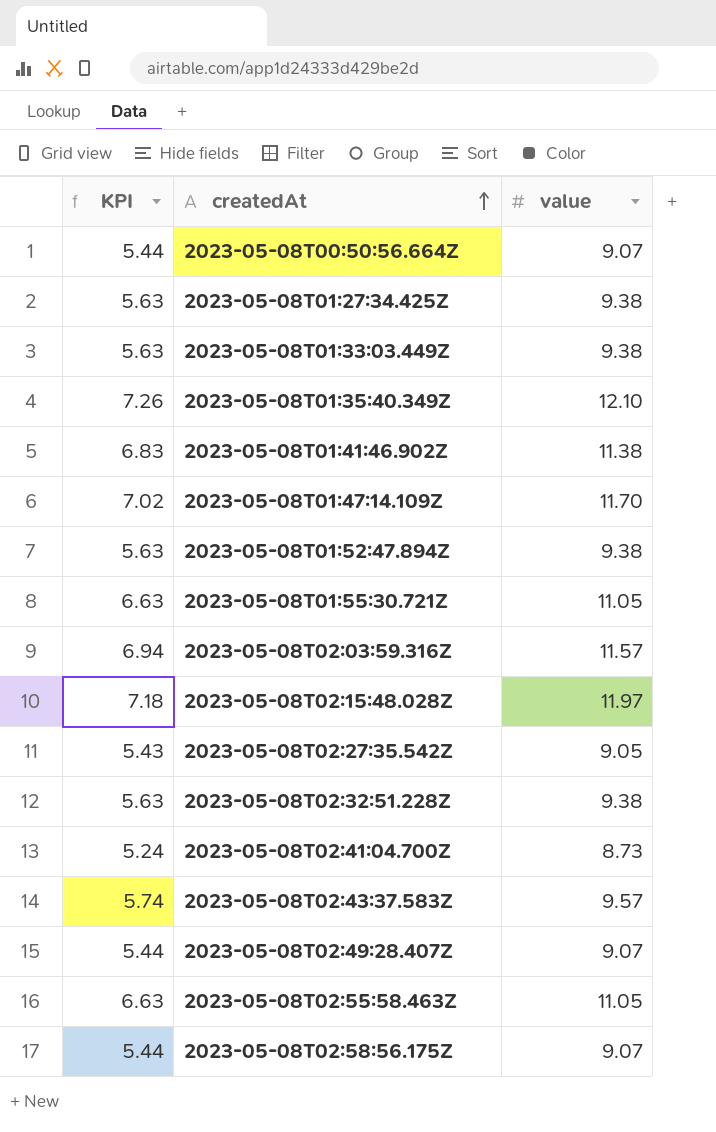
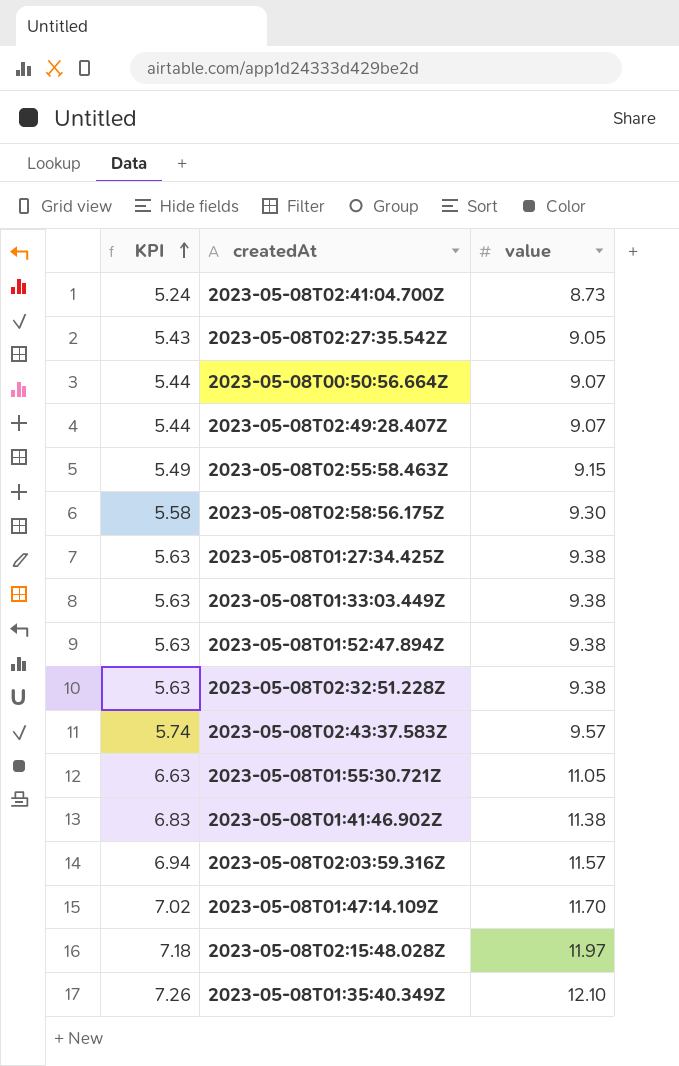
row order: createdAt ascending -> KPI ascending
2023-05-08T02:55:58.463Z | KPI: 6.63 -> 5.49
2023-05-08T02:55:58.463Z | value: 11.05 -> 9.15
2023-05-08T02:58:56.175Z | KPI: 5.44 -> 5.58
2023-05-08T02:58:56.175Z | value: 9.07 -> 9.30

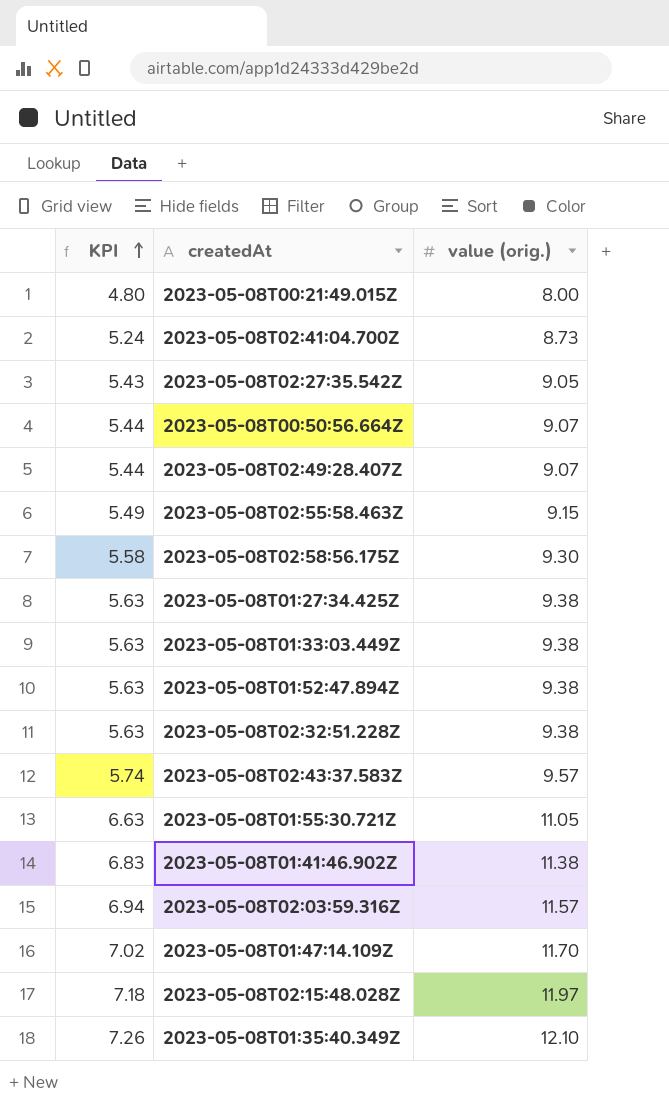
column name: value -> value (orig.)
row 2023-05-08T00:21:49.015Z: none -> 4.80 | 8.00

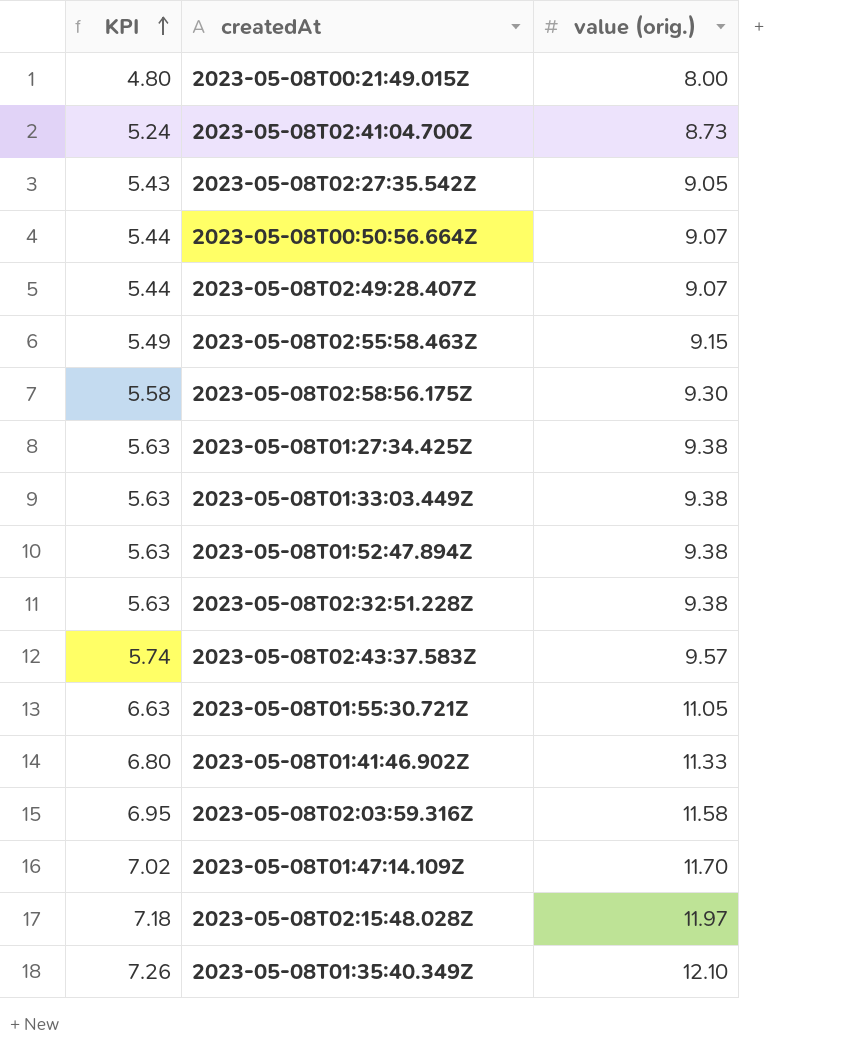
2023-05-08T01:41:46.902Z | KPI: 6.83 -> 6.80
2023-05-08T01:41:46.902Z | value (orig.): 11.38 -> 11.33
2023-05-08T02:03:59.316Z | KPI: 6.94 -> 6.95
2023-05-08T02:03:59.316Z | value (orig.): 11.57 -> 11.58

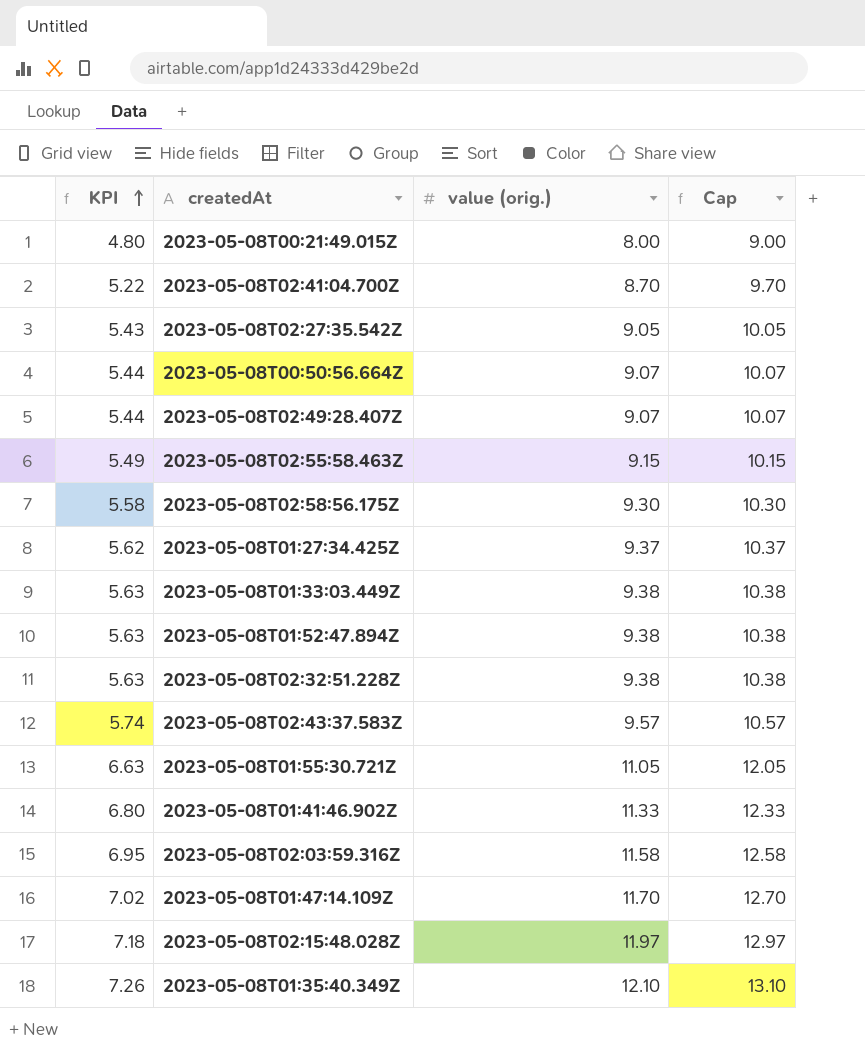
column Cap | formula: none -> [value (orig.)] + 1
2023-05-08T02:41:04.700Z | KPI: 5.24 -> 5.22
2023-05-08T02:41:04.700Z | value (orig.): 8.73 -> 8.70
2023-05-08T01:27:34.425Z | KPI: 5.63 -> 5.62
2023-05-08T01:27:34.425Z | value (orig.): 9.38 -> 9.37

